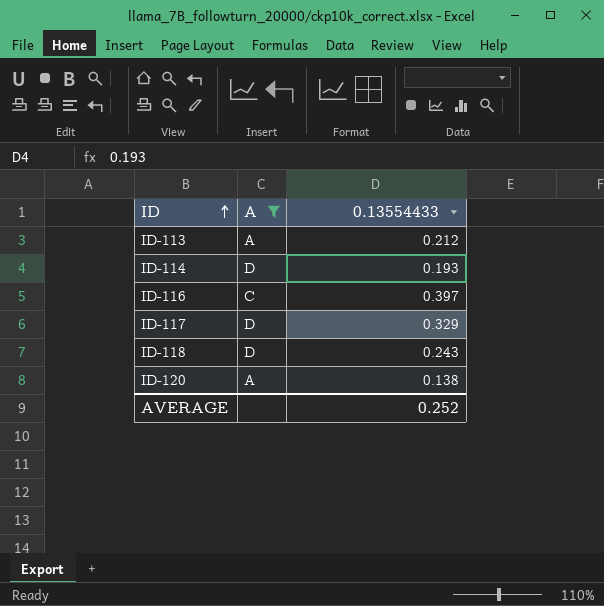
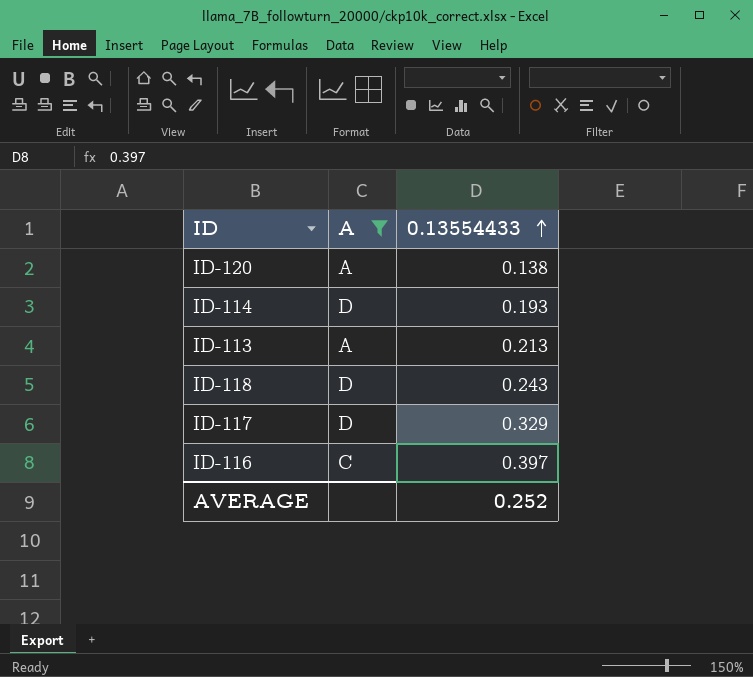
row order: ID ascending -> 0.13554433 ascending
ID-113 | 0.13554433: 0.212 -> 0.213

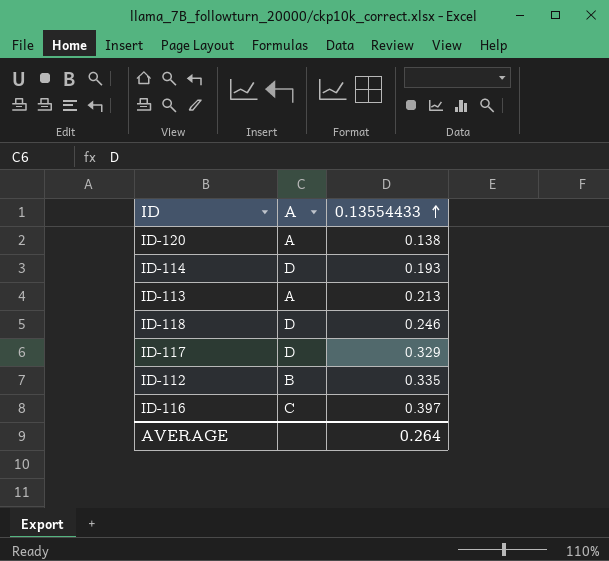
filter: A != B -> none
ID-118 | 0.13554433: 0.243 -> 0.246
AVERAGE | 0.13554433: 0.252 -> 0.264

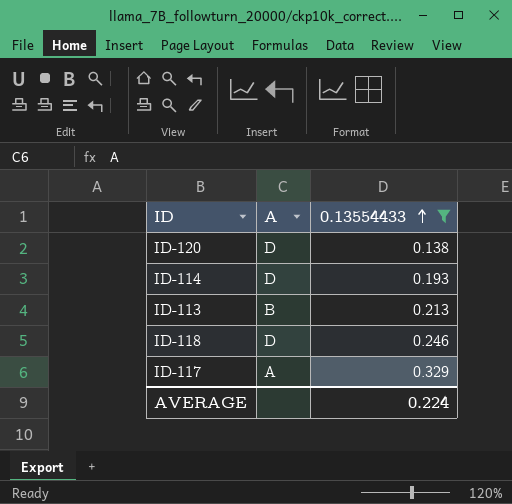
filter: none -> 0.13554433 <= 0.329
ID-120 | A: A -> D
ID-113 | A: A -> B
ID-117 | A: D -> A
AVERAGE | 0.13554433: 0.264 -> 0.224

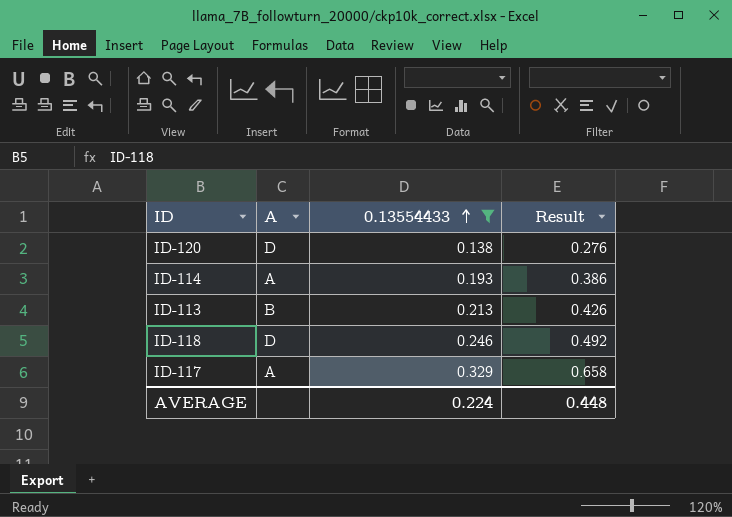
column Result | formula: none -> [0.13554433] * 2
ID-114 | A: D -> A

